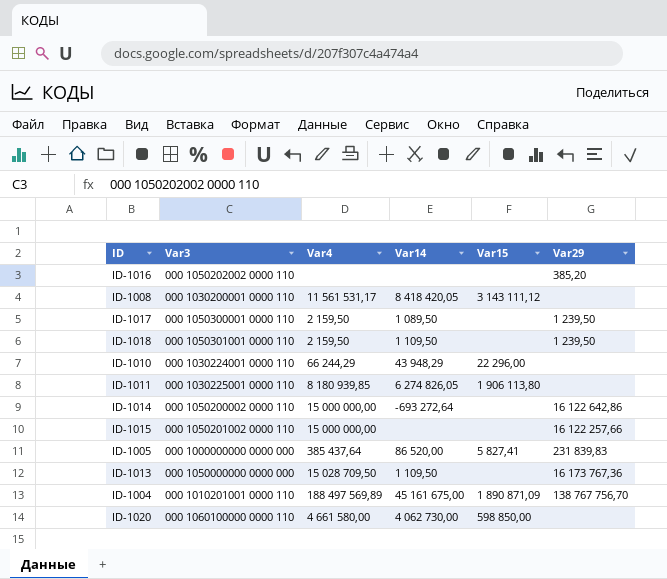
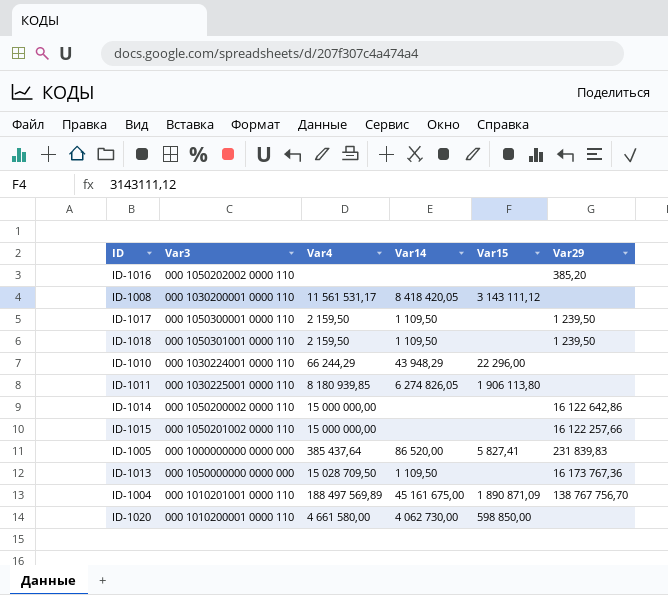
ID-1017 | Var14: 1 089,50 -> 1 109,50
ID-1014 | Var14: -693 272,64 -> none
ID-1020 | Var3: 000 1060100000 0000 110 -> 000 1010200001 0000 110

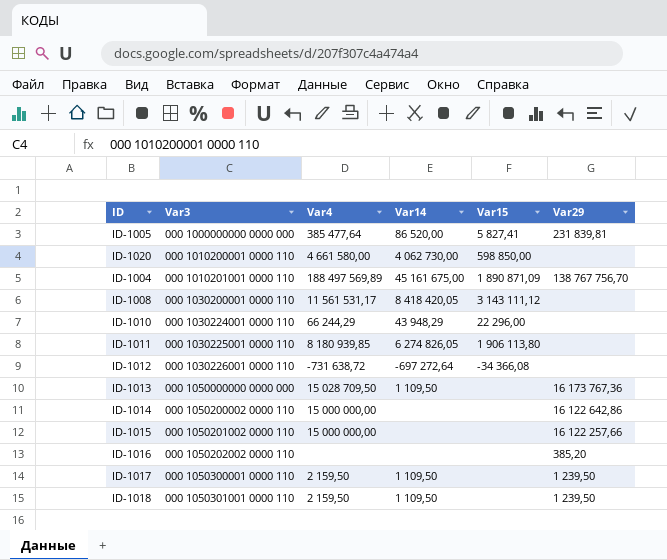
row order: none -> Var3 ascending
ID-1005 | Var4: 385 437,64 -> 385 477,64
ID-1005 | Var29: 231 839,83 -> 231 839,81
row ID-1012: none -> 000 1030226001 0000 110 | -731 638,72 | -697 272,64 | -34 366,08 | none

